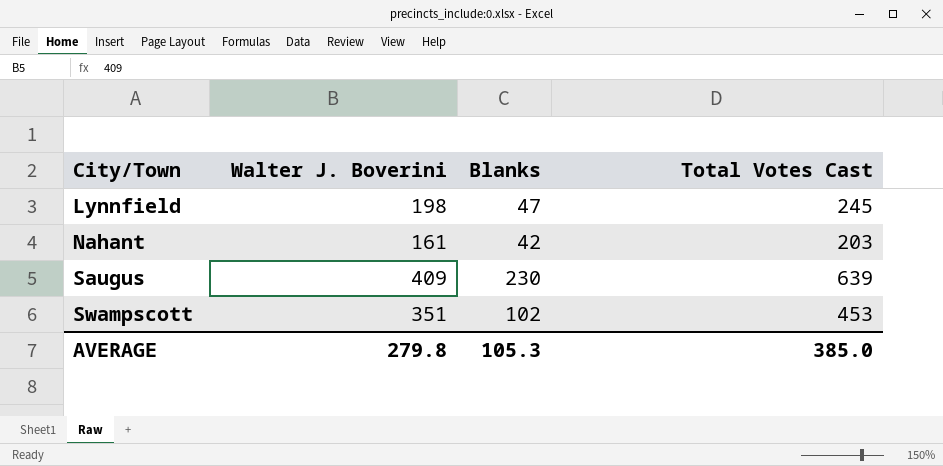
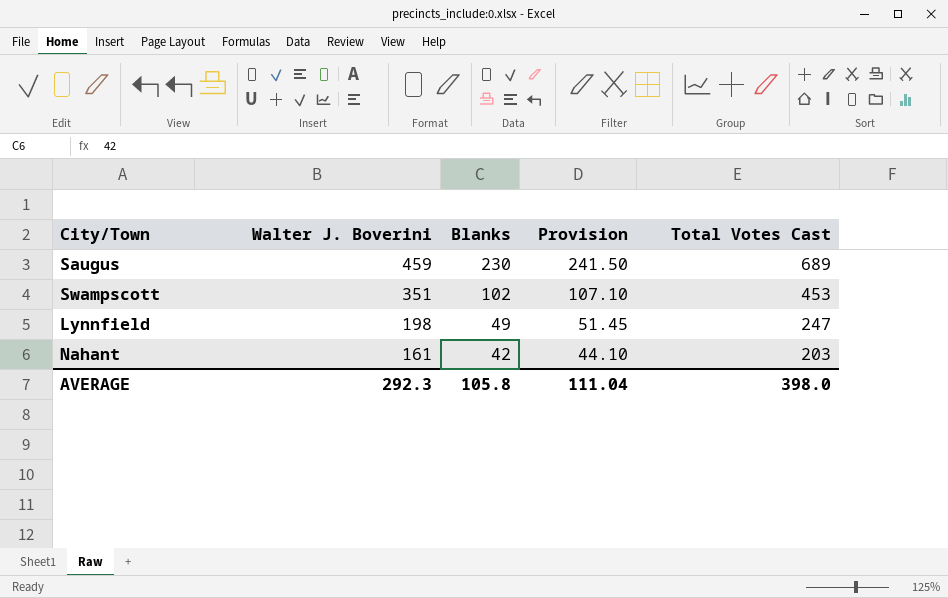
row order: City/Town ascending -> Walter J. Boverini descending
column Provision | formula: none -> [Blanks] * 1.05
Saugus | Walter J. Boverini: 409 -> 459
Saugus | Total Votes Cast: 639 -> 689
Lynnfield | Blanks: 47 -> 49
Lynnfield | Total Votes Cast: 245 -> 247
AVERAGE | Walter J. Boverini: 279.8 -> 292.3
AVERAGE | Blanks: 105.3 -> 105.8
AVERAGE | Total Votes Cast: 385.0 -> 398.0

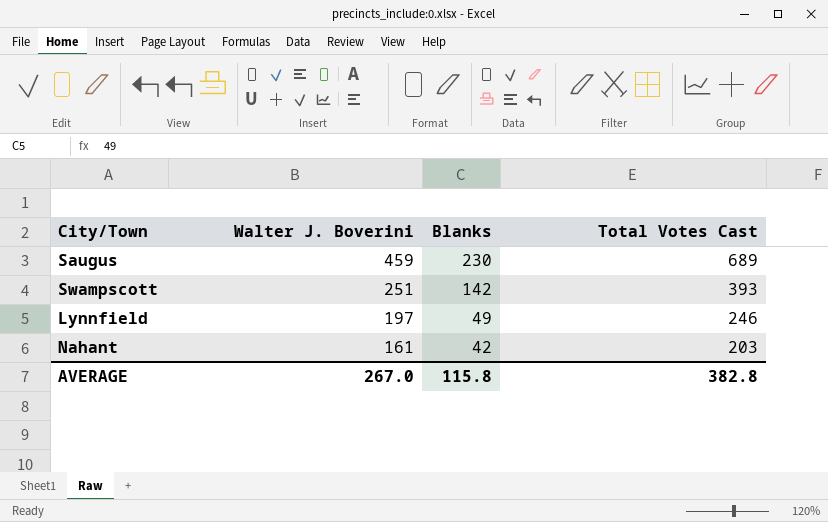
column Provision | formula: [Blanks] * 1.05 -> none
Swampscott | Walter J. Boverini: 351 -> 251
Swampscott | Blanks: 102 -> 142
Swampscott | Total Votes Cast: 453 -> 393
Lynnfield | Walter J. Boverini: 198 -> 197
Lynnfield | Total Votes Cast: 247 -> 246
AVERAGE | Walter J. Boverini: 292.3 -> 267.0
AVERAGE | Blanks: 105.8 -> 115.8
AVERAGE | Total Votes Cast: 398.0 -> 382.8

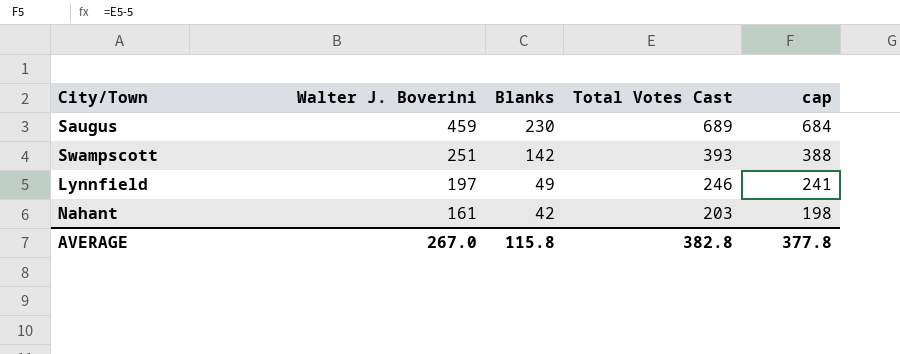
column cap | formula: none -> [Total Votes Cast] - 5

